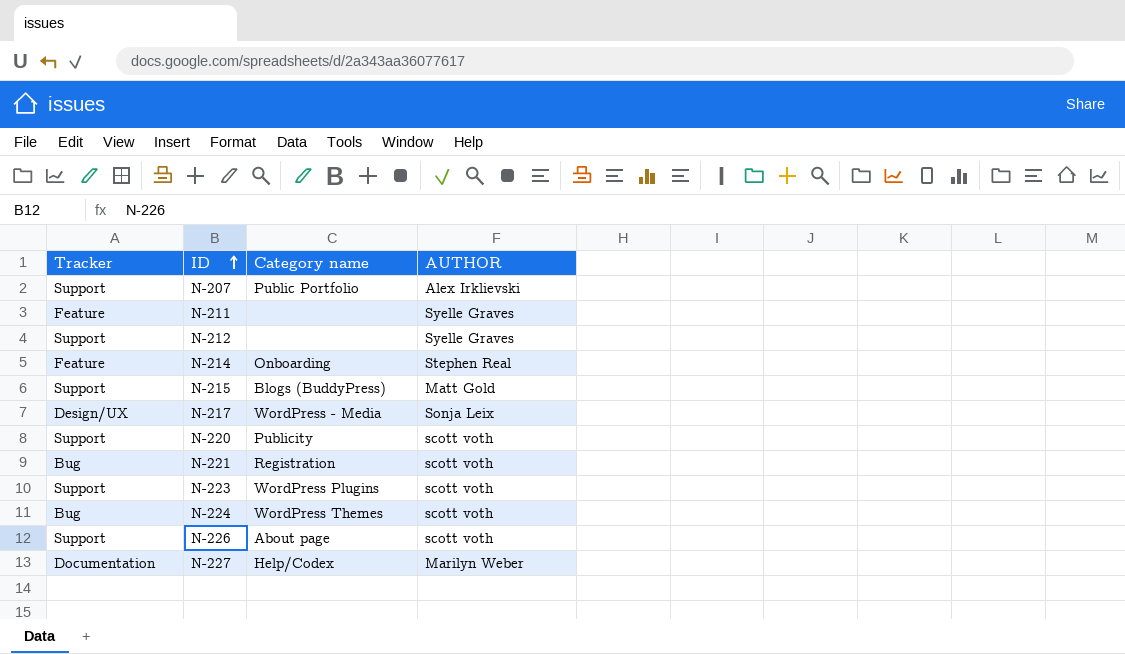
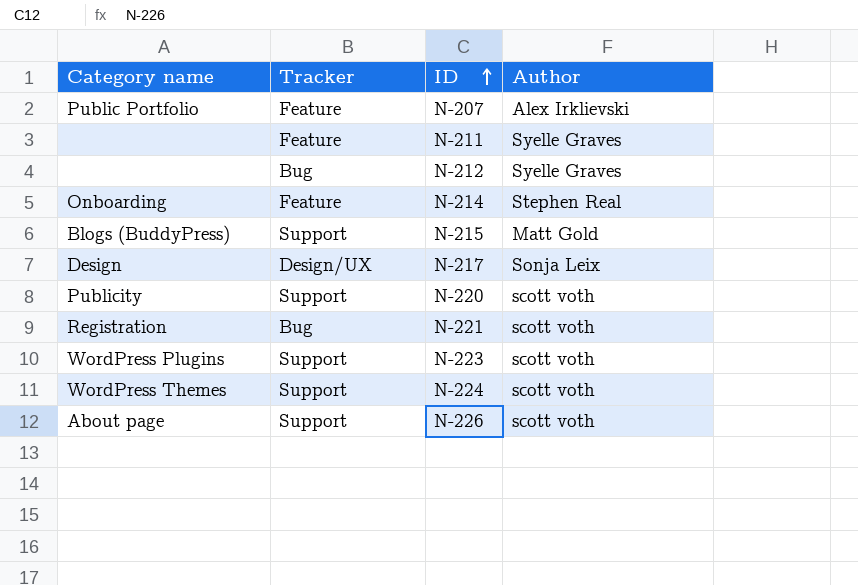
column Category name | position: 3 -> 1
column name: AUTHOR -> Author
row N-227: Documentation | Help/Codex | Marilyn Weber -> none
N-207 | Tracker: Support -> Feature
N-212 | Tracker: Support -> Bug
N-217 | Category name: WordPress - Media -> Design
N-224 | Tracker: Bug -> Support

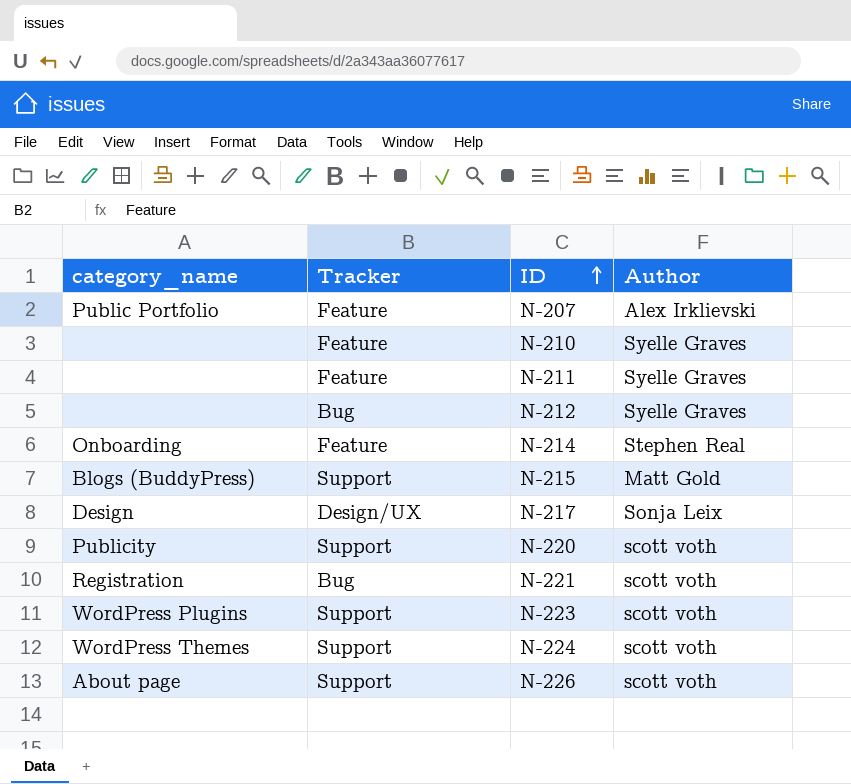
column name: Category name -> category_name
row N-210: none -> none | Feature | Syelle Graves

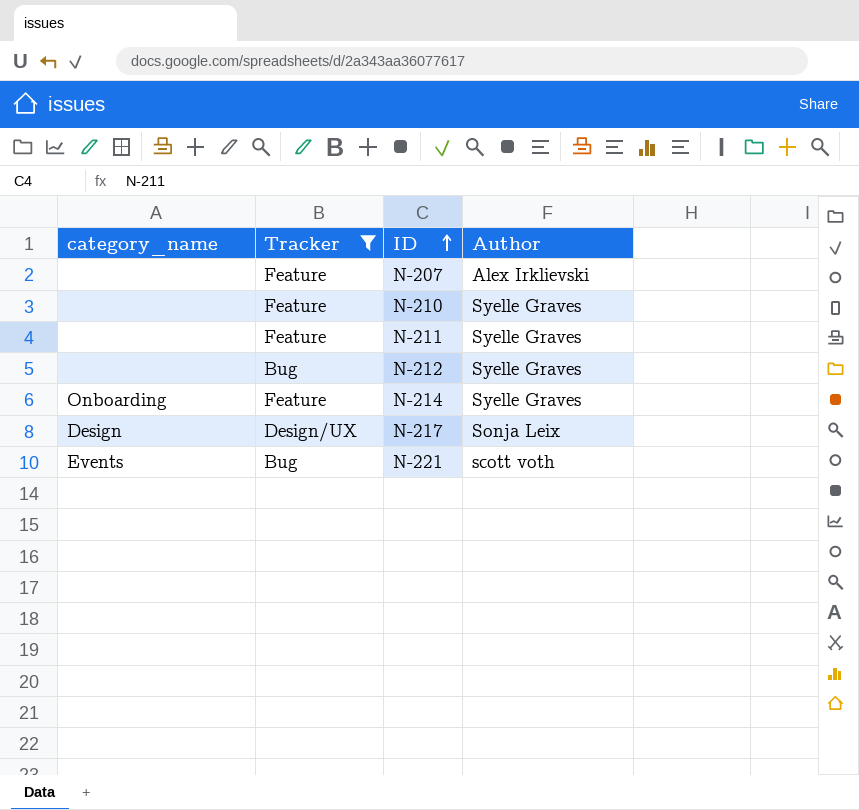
filter: none -> Tracker != Support
N-207 | category_name: Public Portfolio -> none
N-214 | Author: Stephen Real -> Syelle Graves
N-221 | category_name: Registration -> Events

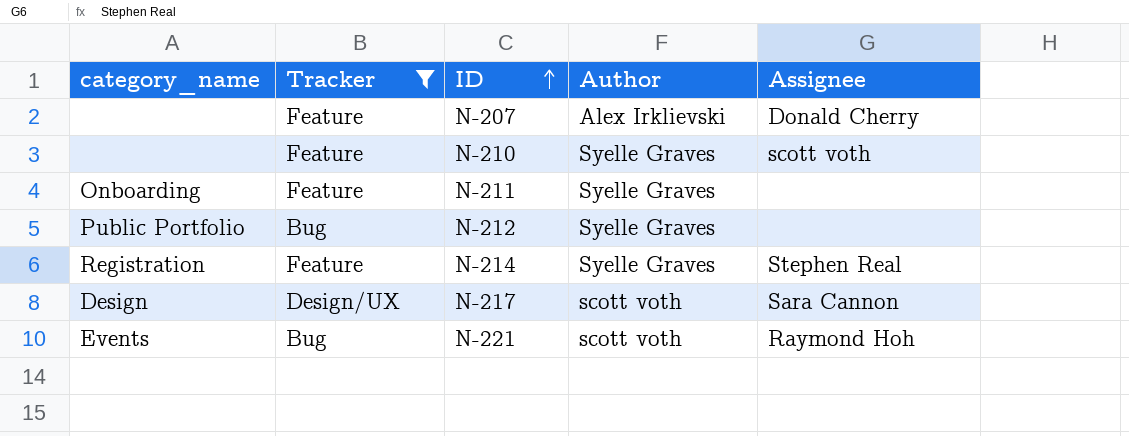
column Assignee | position: none -> 5
N-211 | category_name: none -> Onboarding
N-212 | category_name: none -> Public Portfolio
N-214 | category_name: Onboarding -> Registration
N-217 | Author: Sonja Leix -> scott voth

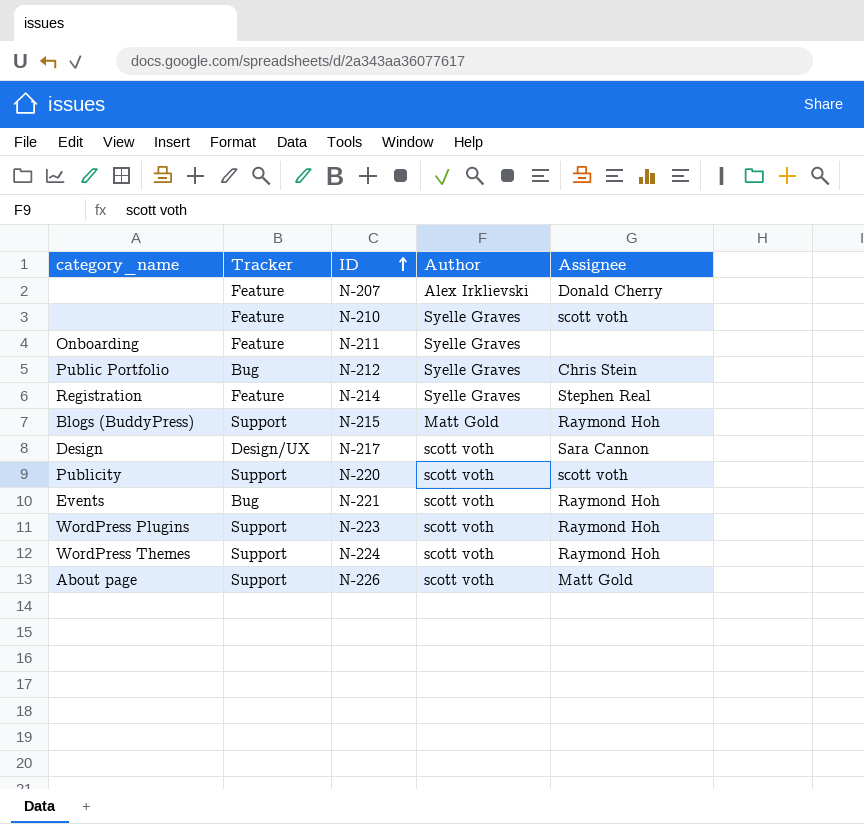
filter: Tracker != Support -> none
N-212 | Assignee: none -> Chris Stein

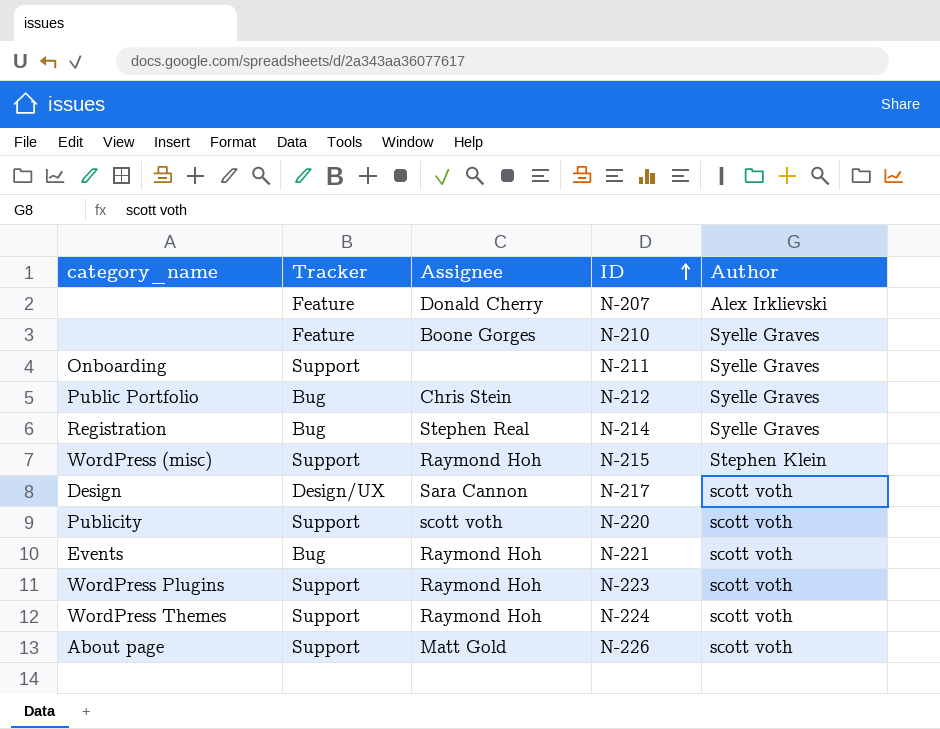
column Assignee | position: 5 -> 3
N-210 | Assignee: scott voth -> Boone Gorges
N-211 | Tracker: Feature -> Support
N-214 | Tracker: Feature -> Bug
N-215 | category_name: Blogs (BuddyPress) -> WordPress (misc)
N-215 | Author: Matt Gold -> Stephen Klein

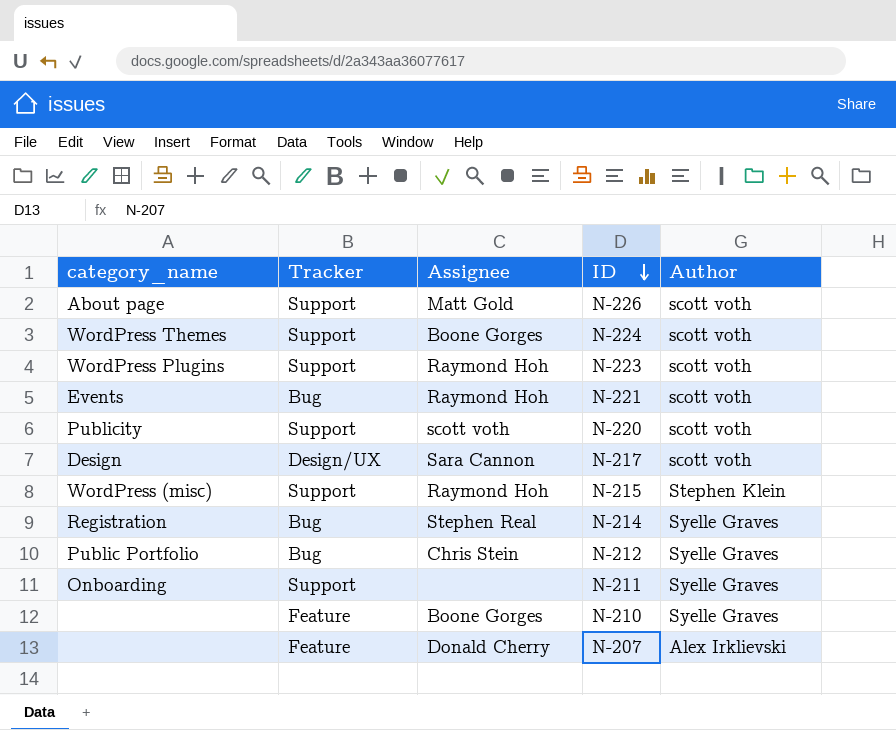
row order: ID ascending -> ID descending
N-224 | Assignee: Raymond Hoh -> Boone Gorges

